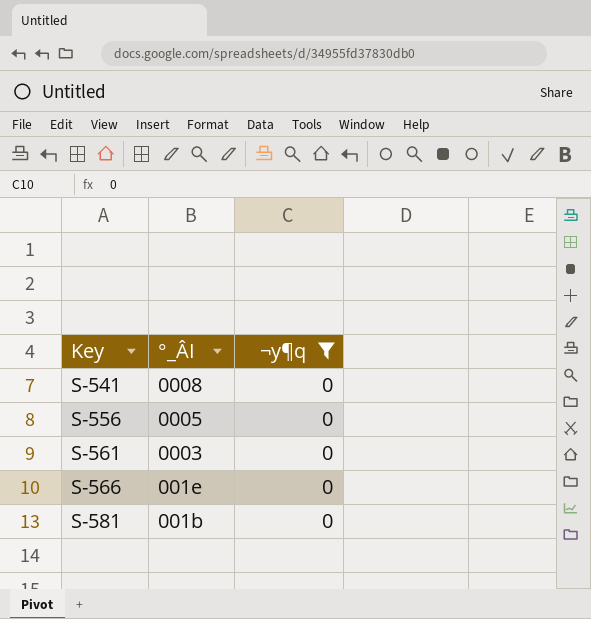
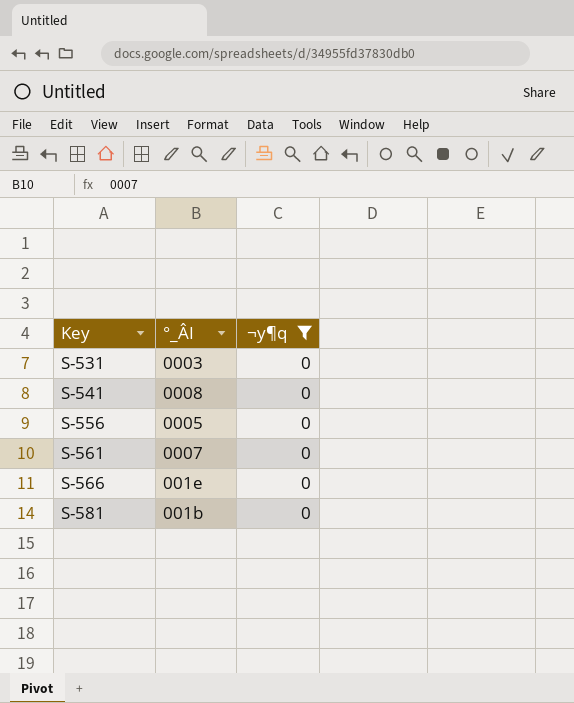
row S-531: none -> 0003 | 0
S-561 | °_ÂI: 0003 -> 0007

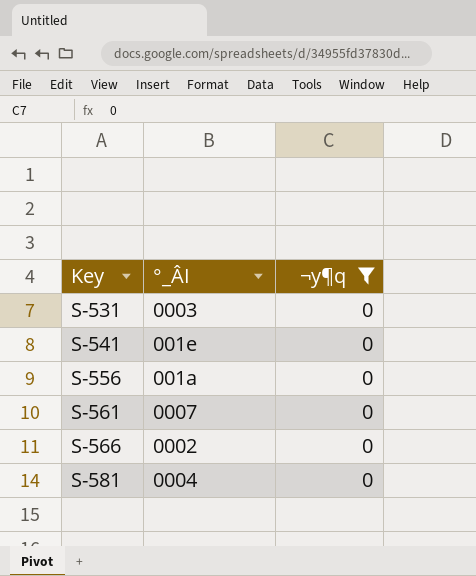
S-541 | °_ÂI: 0008 -> 001e
S-556 | °_ÂI: 0005 -> 001a
S-566 | °_ÂI: 001e -> 0002
S-581 | °_ÂI: 001b -> 0004

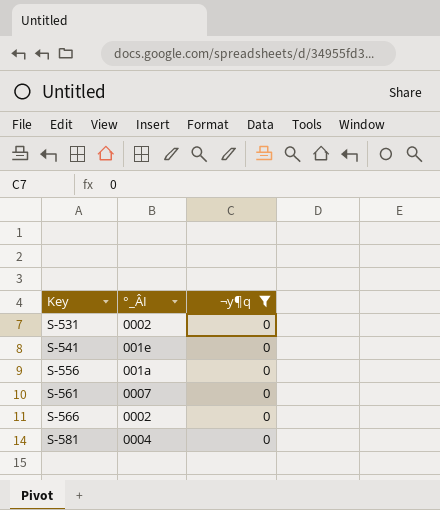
S-531 | °_ÂI: 0003 -> 0002

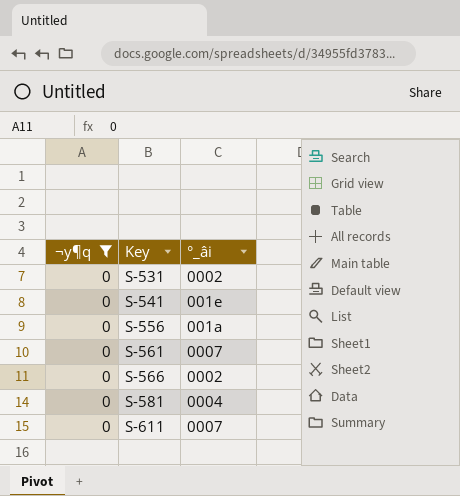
column ¬y¶q | position: 3 -> 1
column name: °_ÂI -> °_âi
row S-611: none -> 0 | 0007

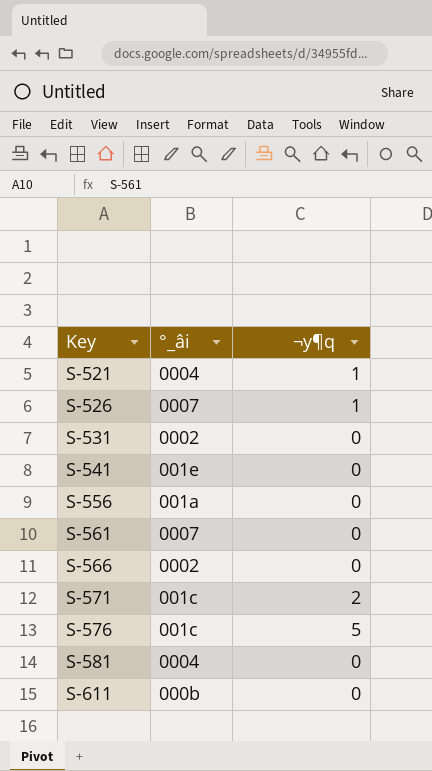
filter: ¬y¶q = 0 -> none
column ¬y¶q | position: 1 -> 3
S-611 | °_âi: 0007 -> 000b

